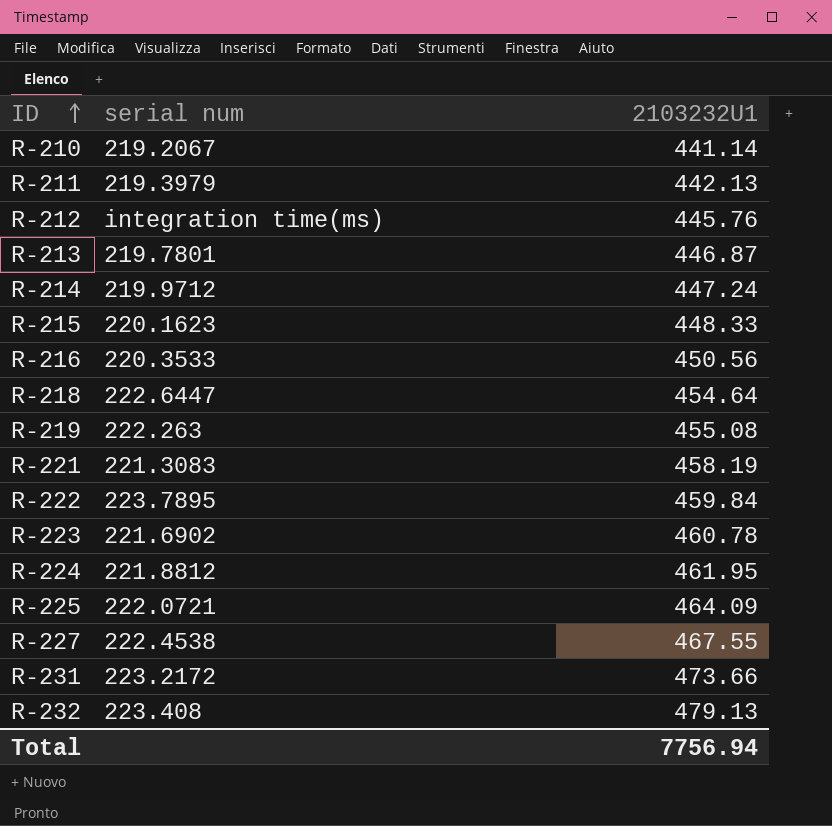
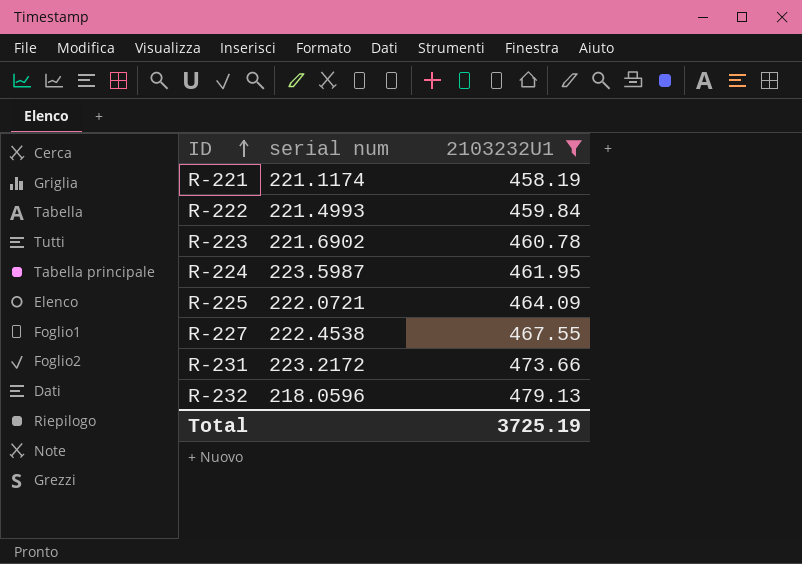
filter: none -> 2103232U1 >= 458.19
R-221 | serial num: 221.3083 -> 221.1174
R-222 | serial num: 223.7895 -> 221.4993
R-224 | serial num: 221.8812 -> 223.5987
R-232 | serial num: 223.408 -> 218.0596
Total | 2103232U1: 7756.94 -> 3725.19

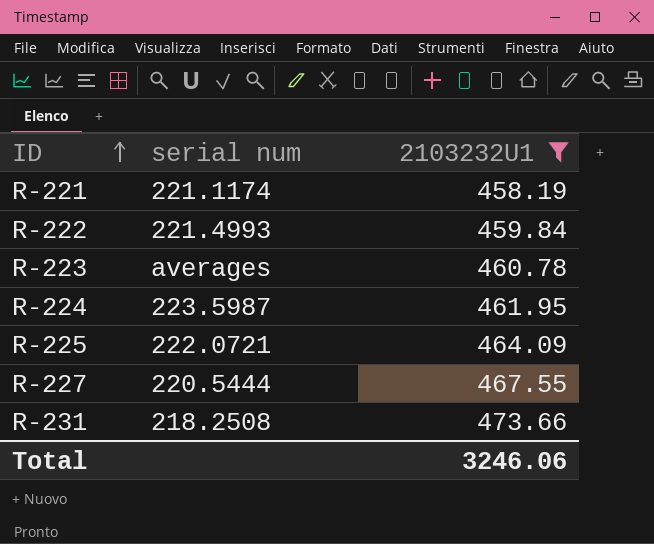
row R-232: 218.0596 | 479.13 -> none
R-223 | serial num: 221.6902 -> averages
R-227 | serial num: 222.4538 -> 220.5444
R-231 | serial num: 223.2172 -> 218.2508
Total | 2103232U1: 3725.19 -> 3246.06

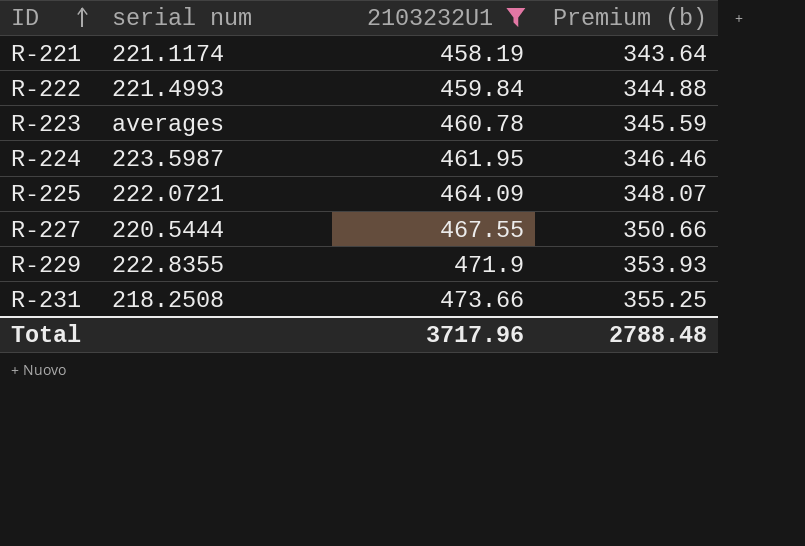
column Premium (b) | formula: none -> [2103232U1] * 0.75
row R-229: none -> 222.8355 | 471.9 | 353.93
Total | 2103232U1: 3246.06 -> 3717.96

